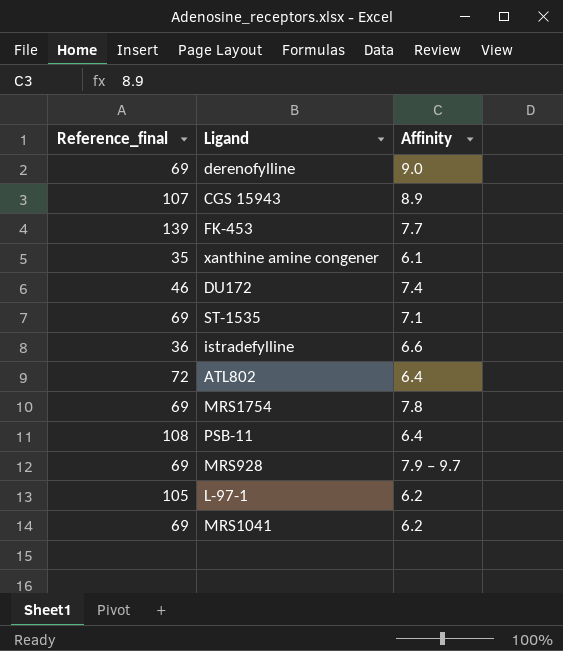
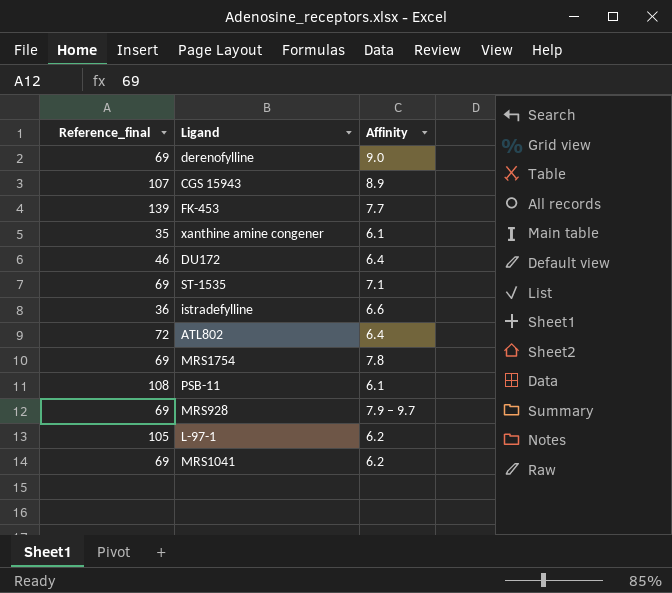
DU172 | Affinity: 7.4 -> 6.4
PSB-11 | Affinity: 6.4 -> 6.1

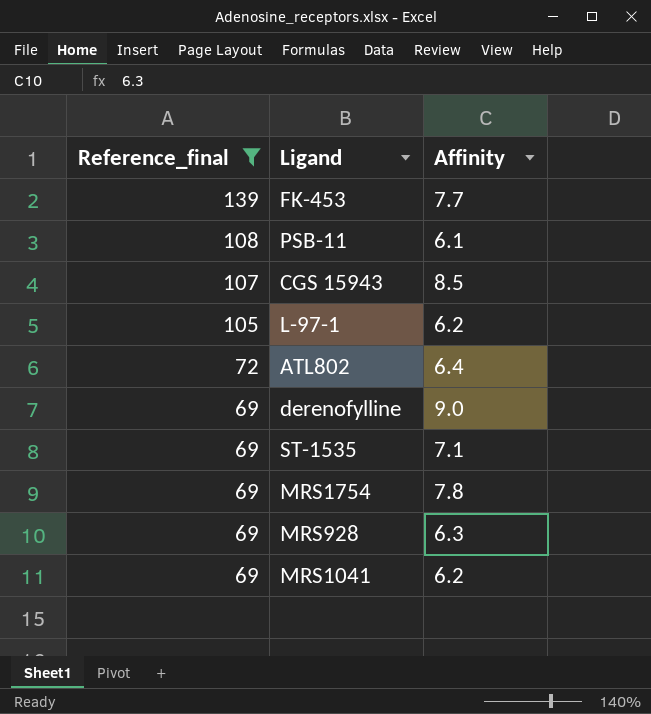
filter: none -> Reference_final >= 69
row order: none -> Reference_final descending
CGS 15943 | Affinity: 8.9 -> 8.5
MRS928 | Affinity: 7.9 – 9.7 -> 6.3

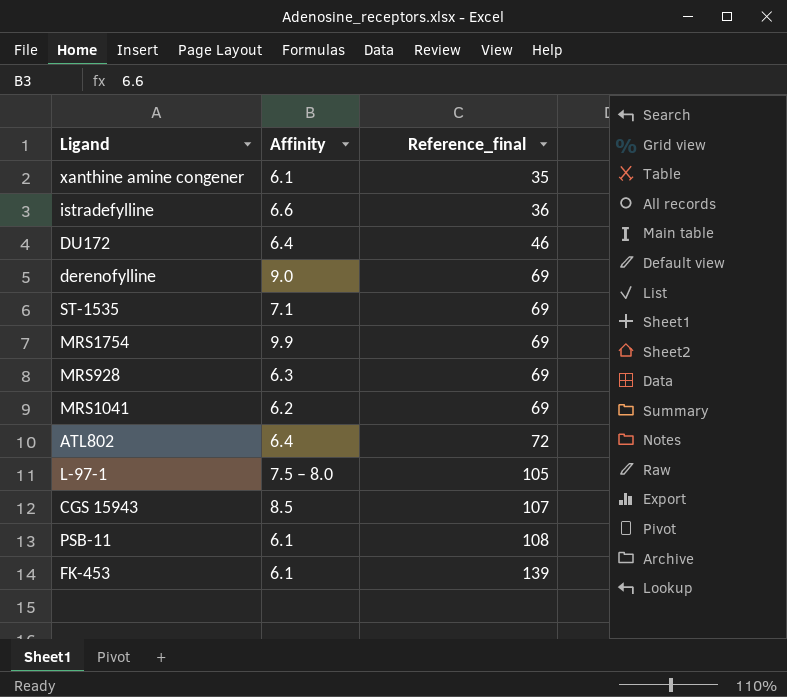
filter: Reference_final >= 69 -> none
row order: Reference_final descending -> Reference_final ascending
column Reference_final | position: 1 -> 3
MRS1754 | Affinity: 7.8 -> 9.9
L-97-1 | Affinity: 6.2 -> 7.5 – 8.0
FK-453 | Affinity: 7.7 -> 6.1

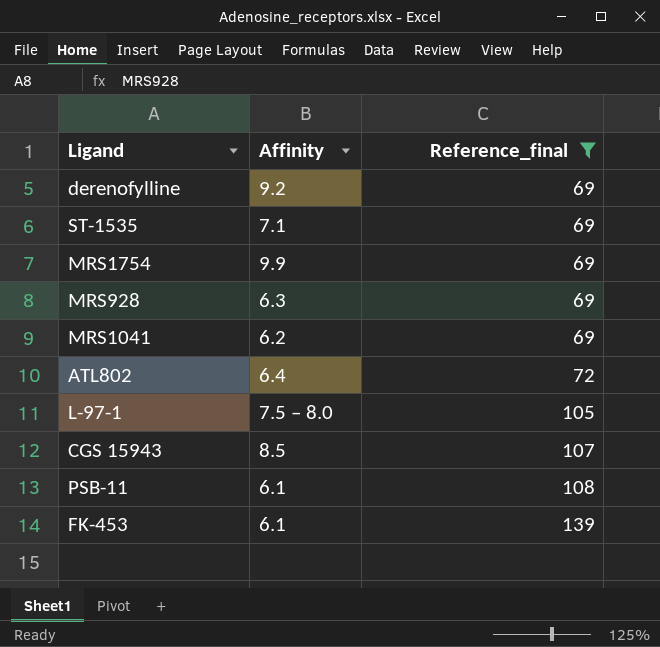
filter: none -> Reference_final >= 69
derenofylline | Affinity: 9.0 -> 9.2

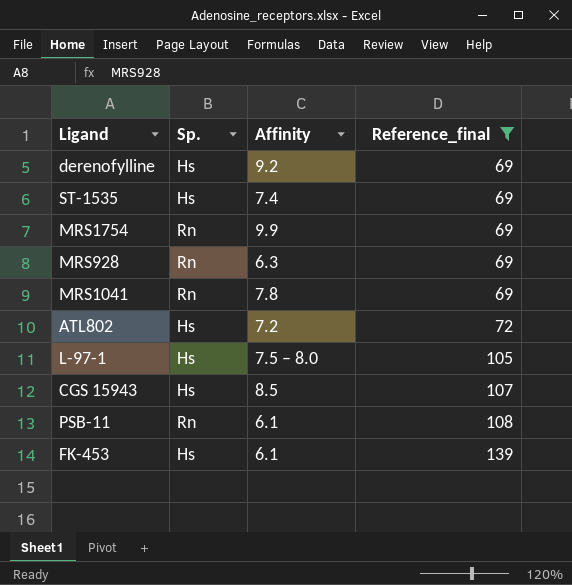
column Sp. | position: none -> 2
ST-1535 | Affinity: 7.1 -> 7.4
MRS1041 | Affinity: 6.2 -> 7.8
ATL802 | Affinity: 6.4 -> 7.2

